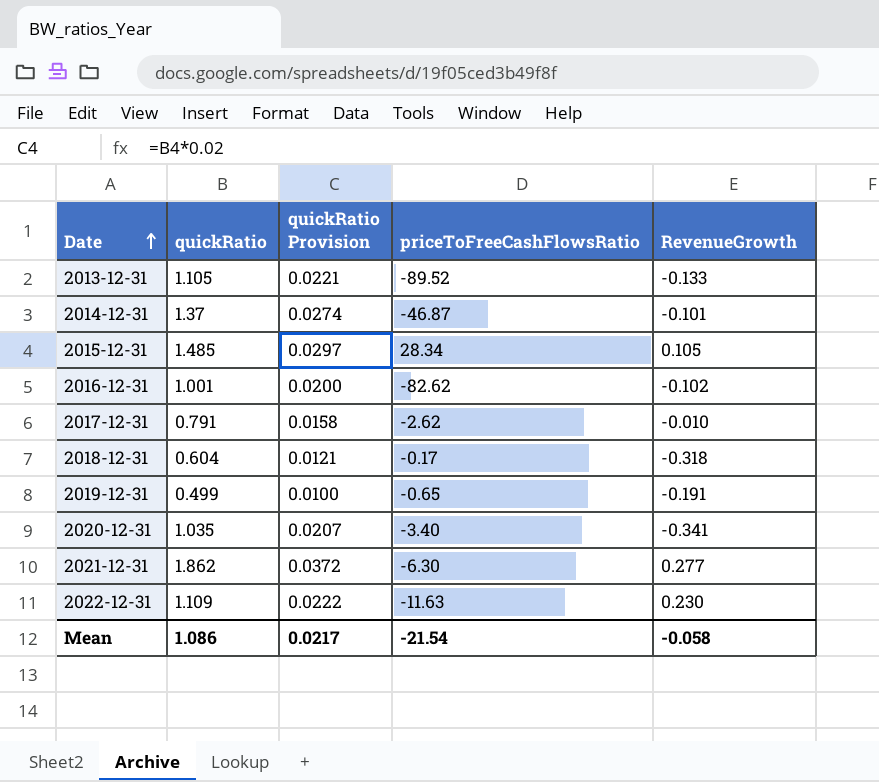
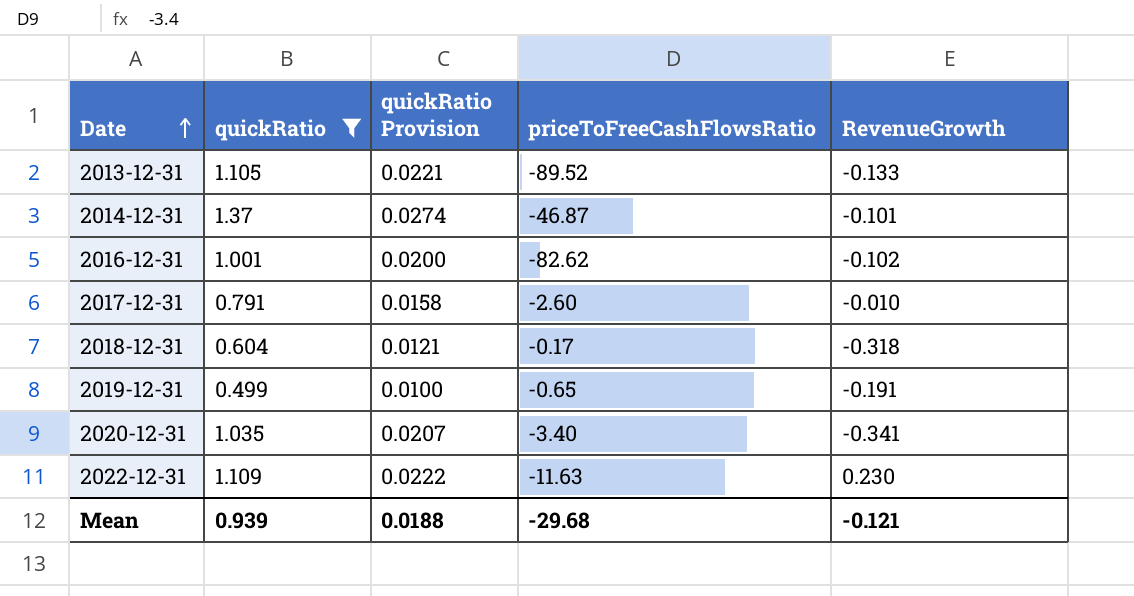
filter: none -> quickRatio <= 1.37
2017-12-31 | priceToFreeCashFlowsRatio: -2.62 -> -2.60
Mean | quickRatio: 1.086 -> 0.939
Mean | quickRatio Provision: 0.0217 -> 0.0188
Mean | priceToFreeCashFlowsRatio: -21.54 -> -29.68
Mean | RevenueGrowth: -0.058 -> -0.121

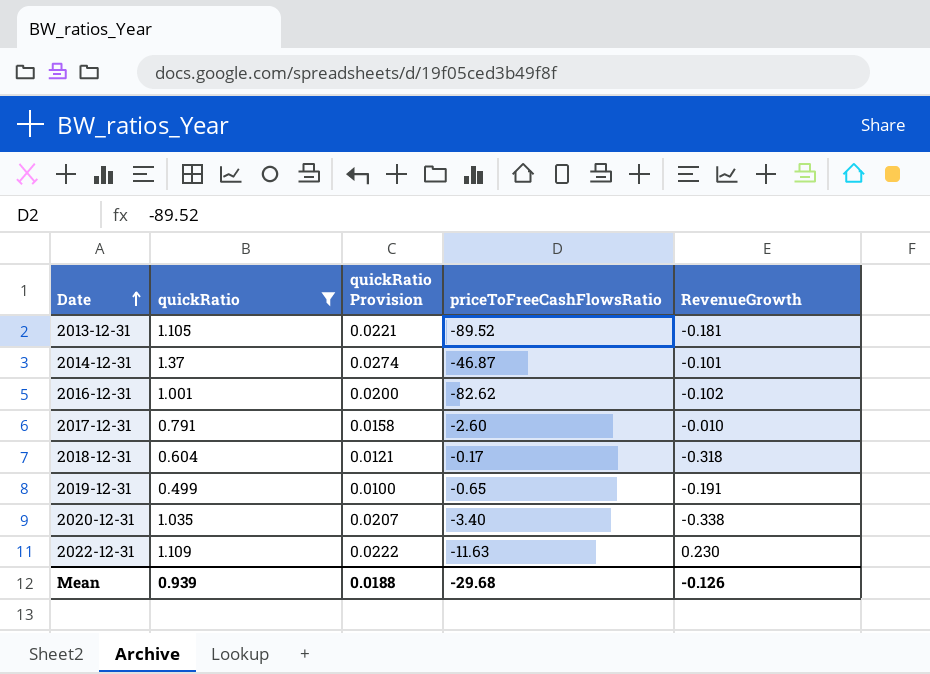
2013-12-31 | RevenueGrowth: -0.133 -> -0.181
2020-12-31 | RevenueGrowth: -0.341 -> -0.338
Mean | RevenueGrowth: -0.121 -> -0.126

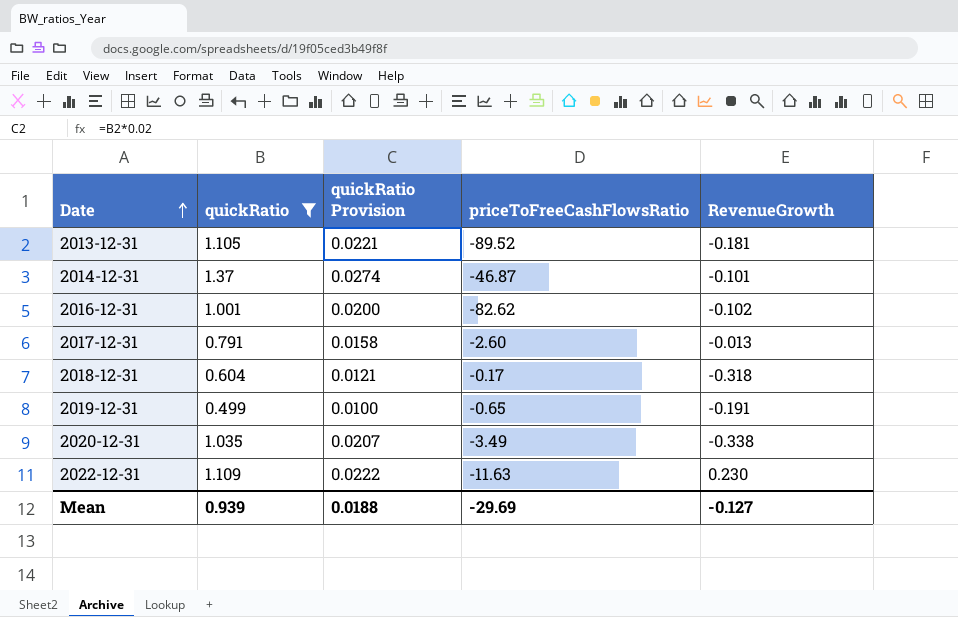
2017-12-31 | RevenueGrowth: -0.010 -> -0.013
2020-12-31 | priceToFreeCashFlowsRatio: -3.40 -> -3.49
Mean | priceToFreeCashFlowsRatio: -29.68 -> -29.69
Mean | RevenueGrowth: -0.126 -> -0.127

